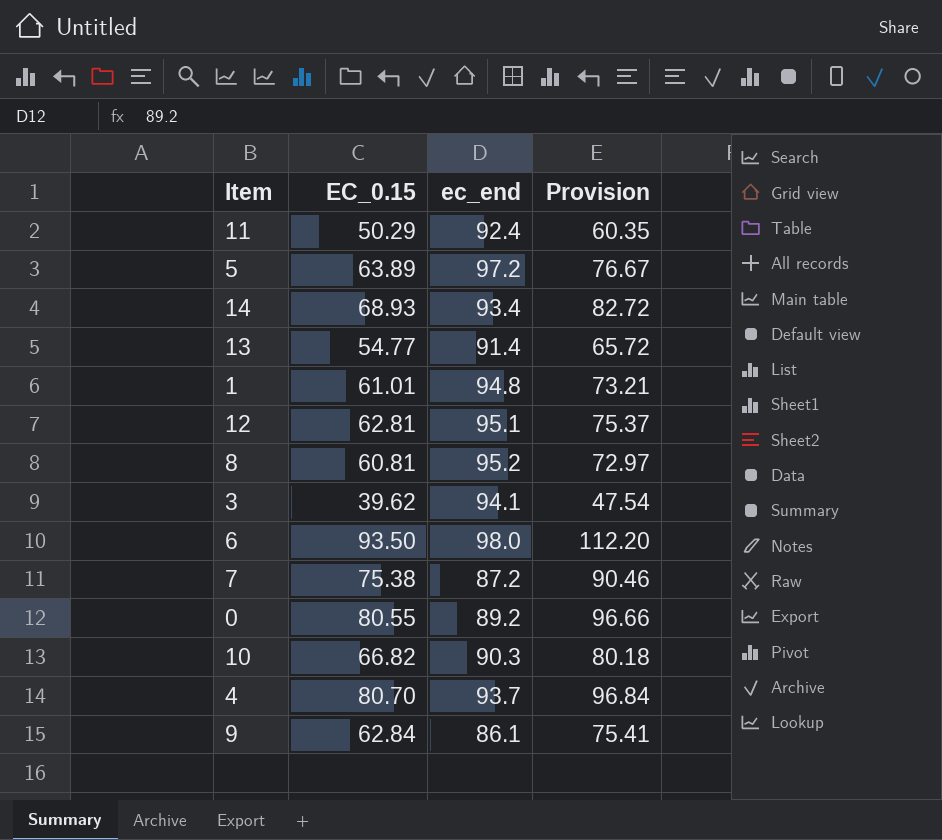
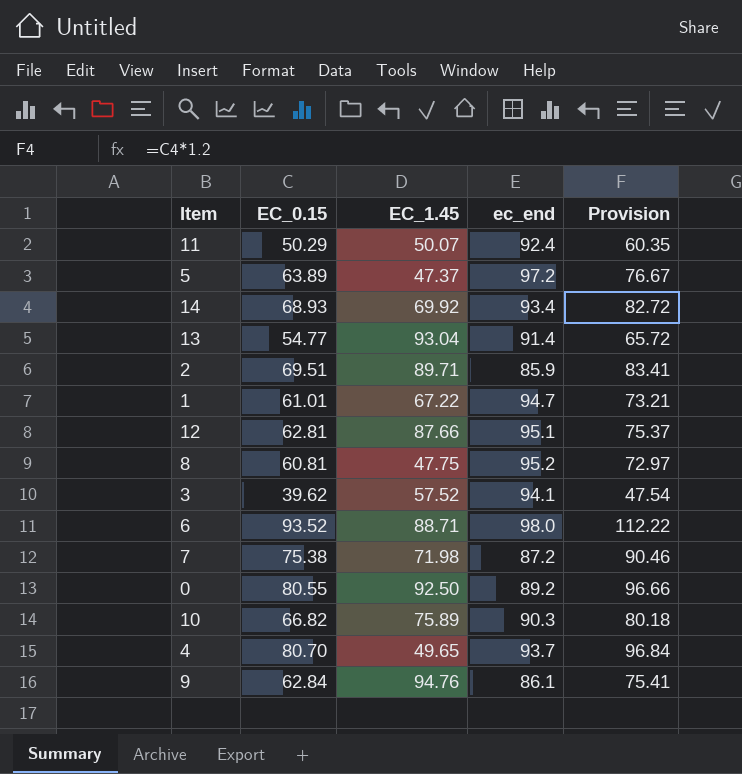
column EC_1.45 | position: none -> 3
row 2: none -> 69.51 | 89.71 | 85.9 | 83.41
1 | ec_end: 94.8 -> 94.7
6 | EC_0.15: 93.50 -> 93.52
6 | Provision: 112.20 -> 112.22

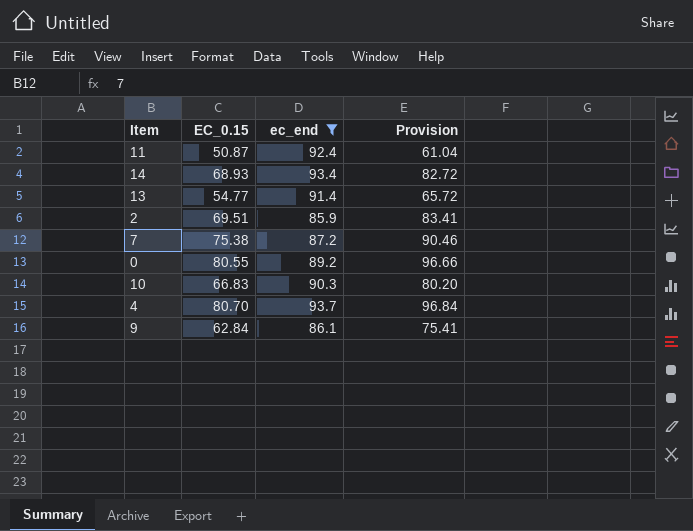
filter: none -> ec_end <= 93.7
column EC_1.45 | position: 3 -> none
11 | EC_0.15: 50.29 -> 50.87
11 | Provision: 60.35 -> 61.04
10 | EC_0.15: 66.82 -> 66.83
10 | Provision: 80.18 -> 80.20

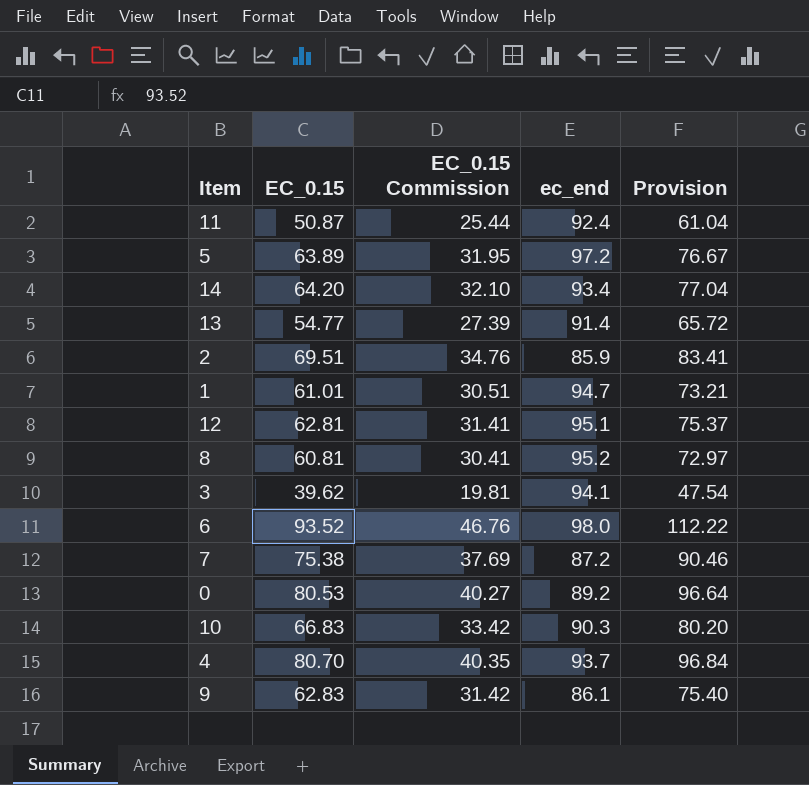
filter: ec_end <= 93.7 -> none
column EC_0.15 Commission | formula: none -> [EC_0.15] * 0.5
14 | EC_0.15: 68.93 -> 64.20
14 | Provision: 82.72 -> 77.04
0 | EC_0.15: 80.55 -> 80.53
0 | Provision: 96.66 -> 96.64
9 | EC_0.15: 62.84 -> 62.83
9 | Provision: 75.41 -> 75.40

